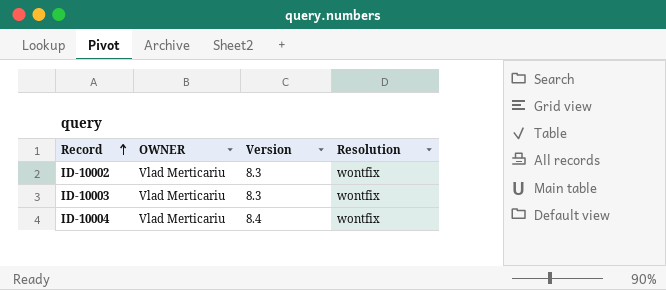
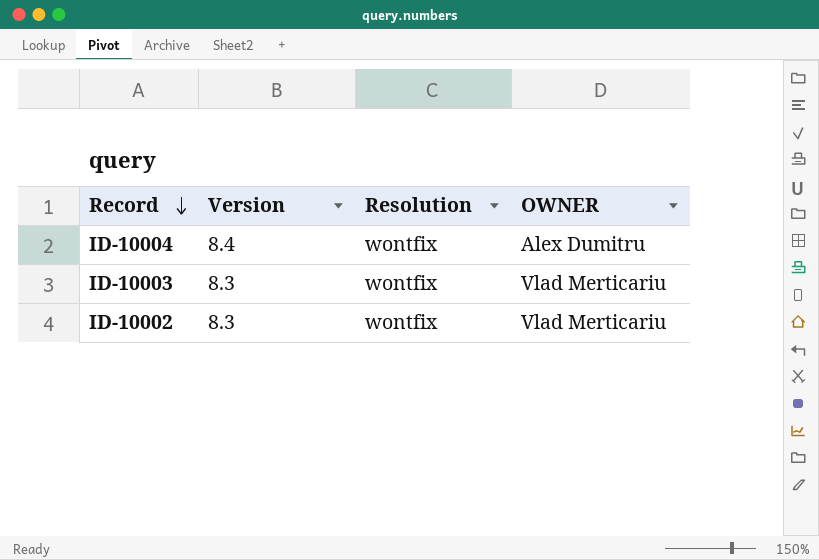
row order: Record ascending -> Record descending
column OWNER | position: 2 -> 4
ID-10004 | OWNER: Vlad Merticariu -> Alex Dumitru

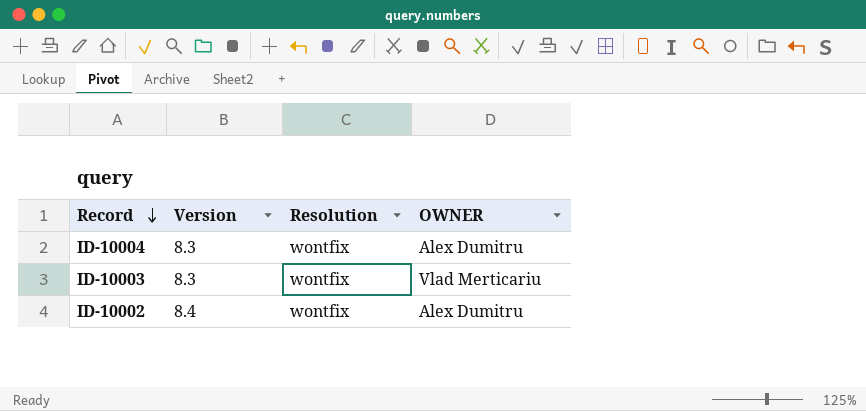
ID-10004 | Version: 8.4 -> 8.3
ID-10002 | Version: 8.3 -> 8.4
ID-10002 | OWNER: Vlad Merticariu -> Alex Dumitru

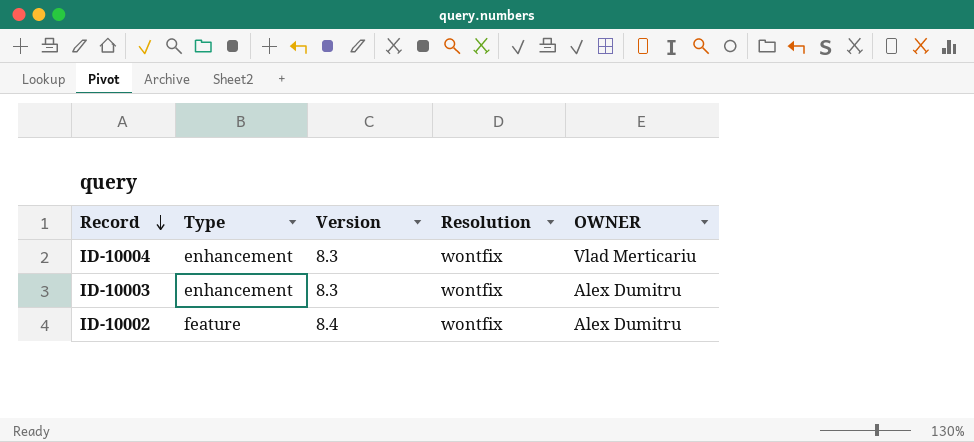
column Type | position: none -> 2
ID-10004 | OWNER: Alex Dumitru -> Vlad Merticariu
ID-10003 | OWNER: Vlad Merticariu -> Alex Dumitru

